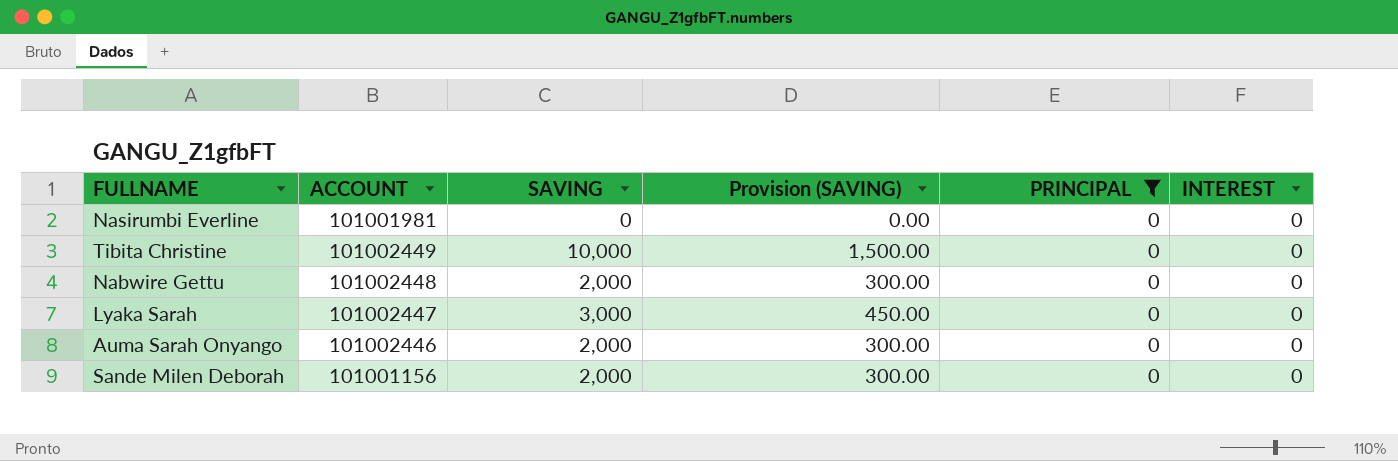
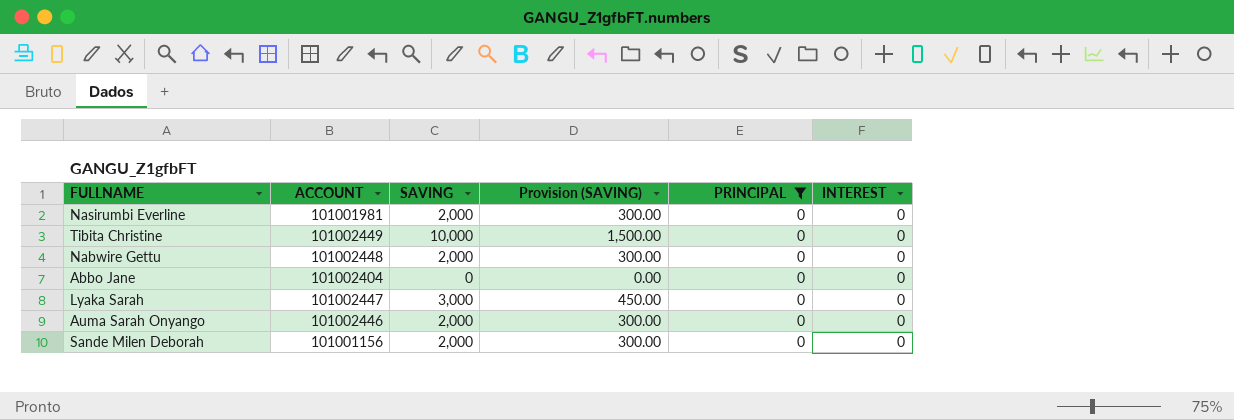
Nasirumbi Everline | SAVING: 0 -> 2,000
Nasirumbi Everline | Provision (SAVING): 0.00 -> 300.00
row Abbo Jane: none -> 101002404 | 0 | 0.00 | 0 | 0

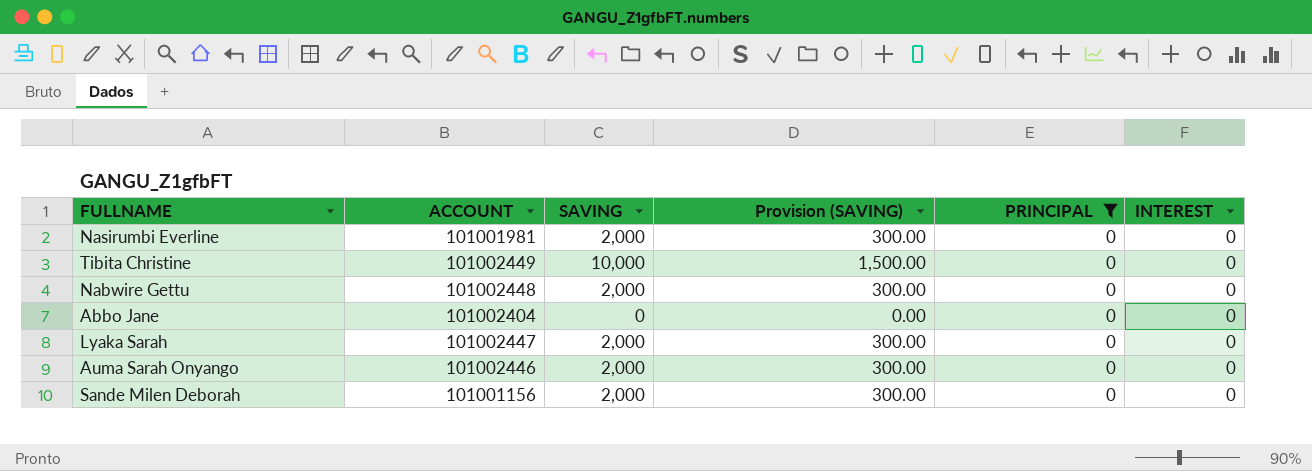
Lyaka Sarah | SAVING: 3,000 -> 2,000
Lyaka Sarah | Provision (SAVING): 450.00 -> 300.00

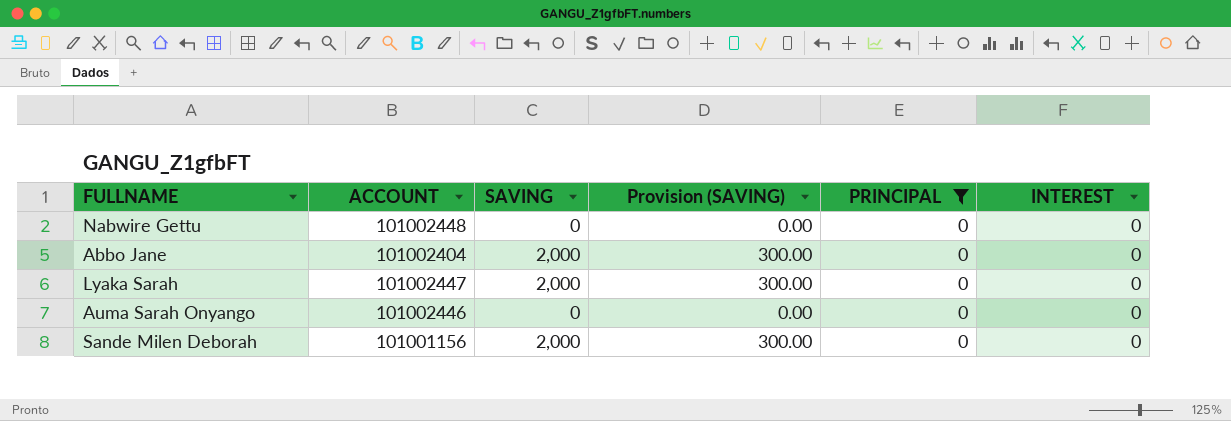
row Nasirumbi Everline: 101001981 | 2,000 | 300.00 | 0 | 0 -> none
row Tibita Christine: 101002449 | 10,000 | 1,500.00 | 0 | 0 -> none
Nabwire Gettu | SAVING: 2,000 -> 0
Nabwire Gettu | Provision (SAVING): 300.00 -> 0.00
Abbo Jane | SAVING: 0 -> 2,000
Abbo Jane | Provision (SAVING): 0.00 -> 300.00
Auma Sarah Onyango | SAVING: 2,000 -> 0
Auma Sarah Onyango | Provision (SAVING): 300.00 -> 0.00

